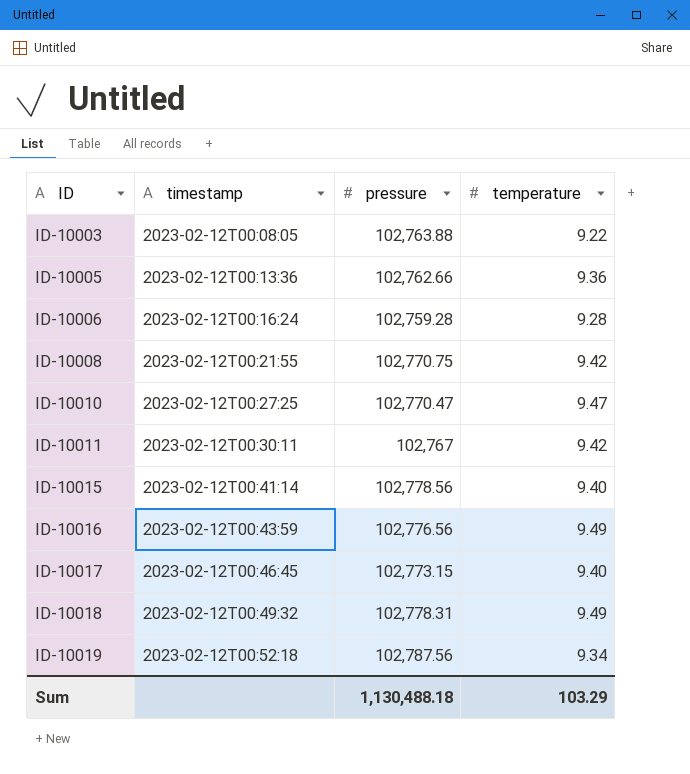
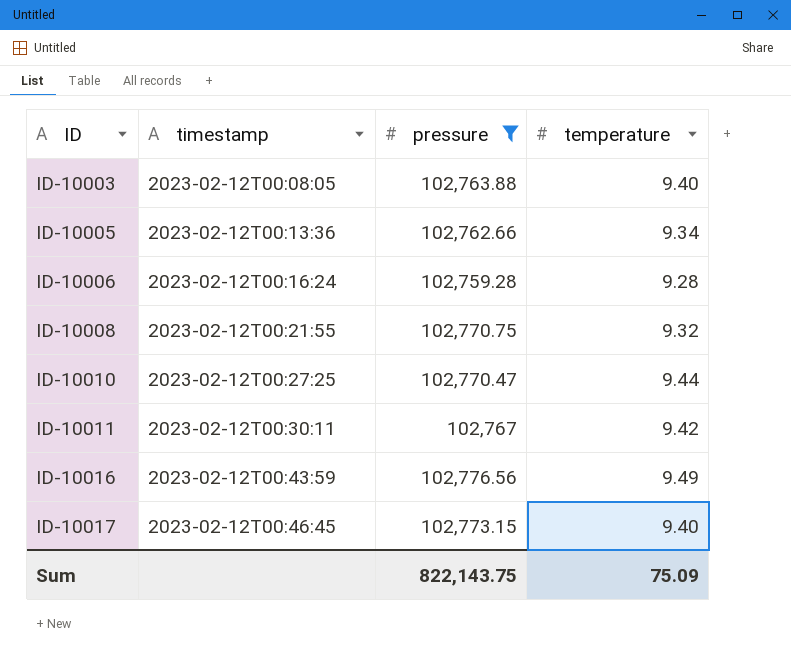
filter: none -> pressure <= 102,776.56
ID-10003 | temperature: 9.22 -> 9.40
ID-10005 | temperature: 9.36 -> 9.34
ID-10008 | temperature: 9.42 -> 9.32
ID-10010 | temperature: 9.47 -> 9.44
Sum | pressure: 1,130,488.18 -> 822,143.75
Sum | temperature: 103.29 -> 75.09

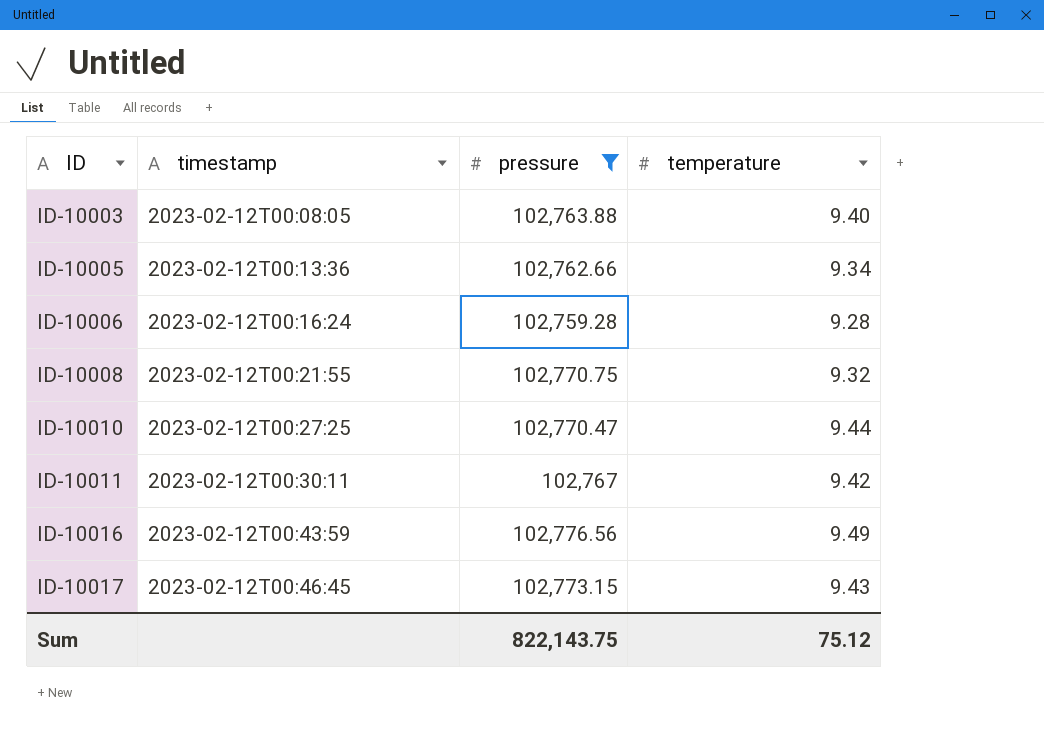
ID-10017 | temperature: 9.40 -> 9.43
Sum | temperature: 75.09 -> 75.12

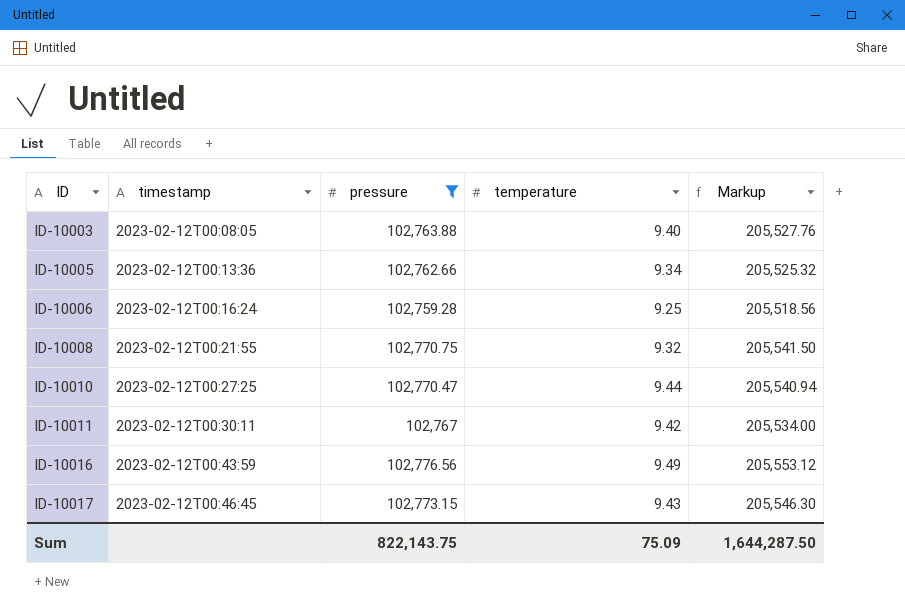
column Markup | formula: none -> [pressure] * 2
ID-10006 | temperature: 9.28 -> 9.25
Sum | temperature: 75.12 -> 75.09

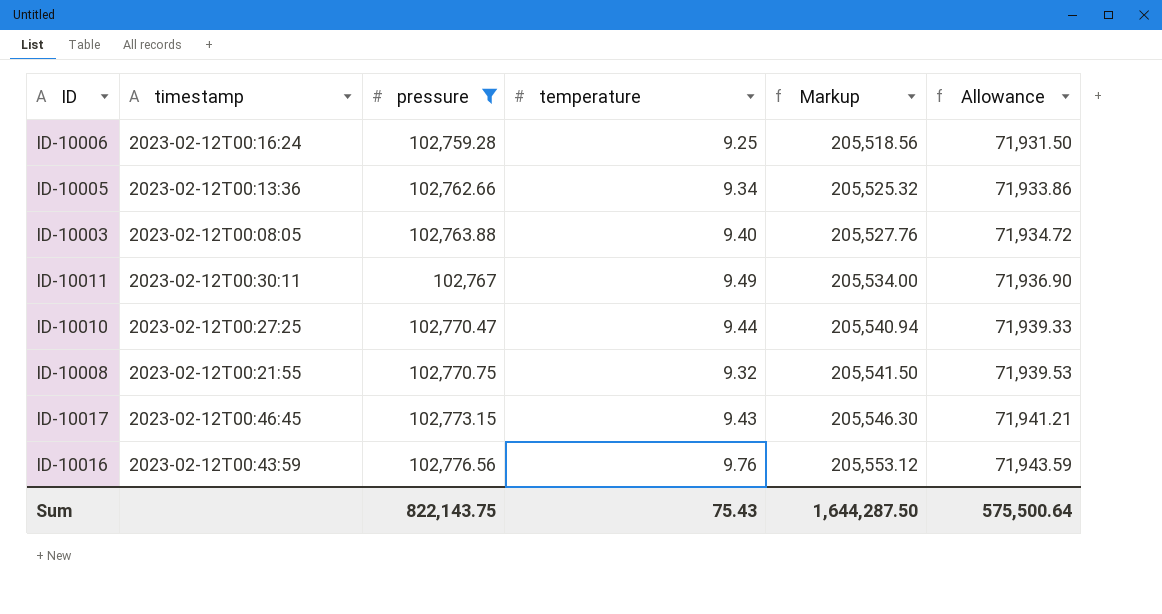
row order: ID ascending -> pressure ascending
column Allowance | formula: none -> [pressure] * 0.7
ID-10011 | temperature: 9.42 -> 9.49
ID-10016 | temperature: 9.49 -> 9.76
Sum | temperature: 75.09 -> 75.43

